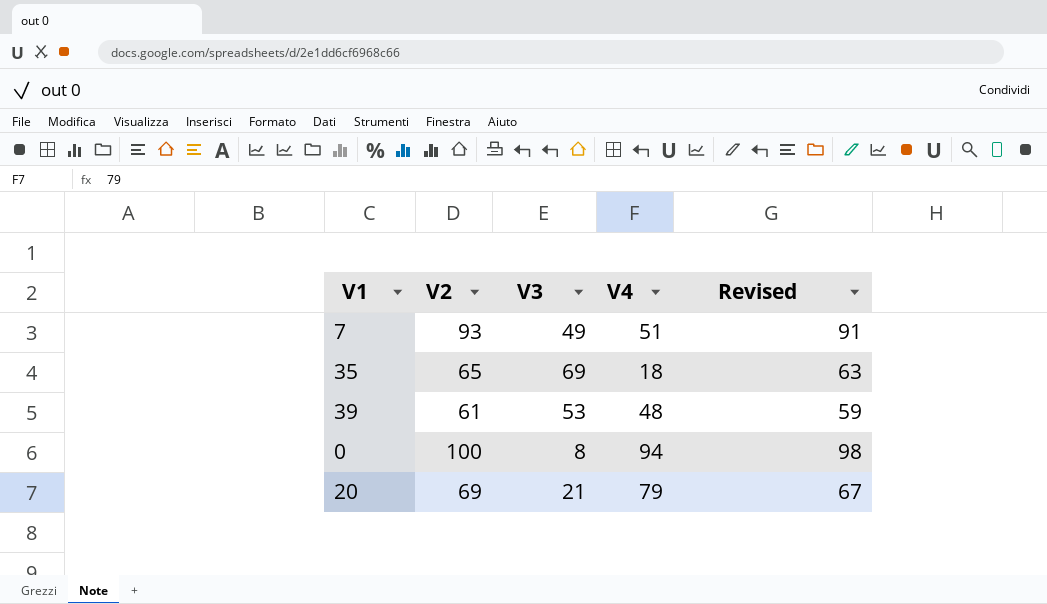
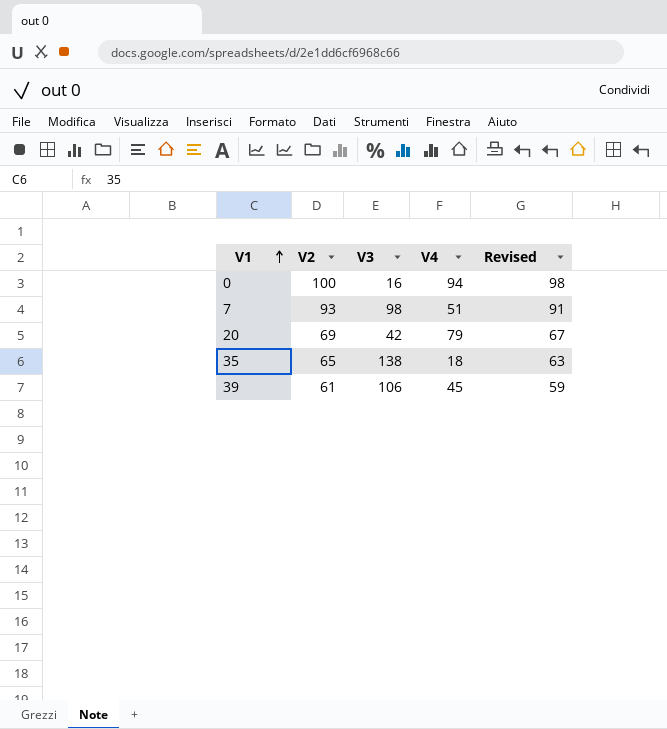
row order: none -> V1 ascending
0 | V3: 8 -> 16
7 | V3: 49 -> 98
20 | V3: 21 -> 42
35 | V3: 69 -> 138
39 | V3: 53 -> 106
39 | V4: 48 -> 45

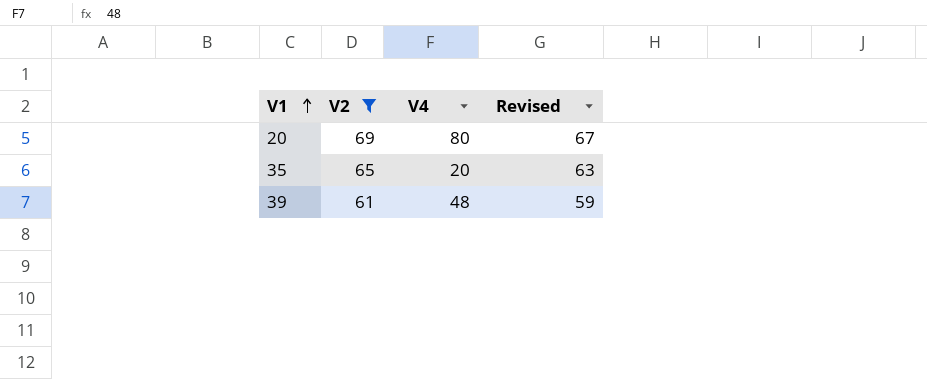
filter: none -> V2 <= 69
column V3 | position: 3 -> none
20 | V4: 79 -> 80
35 | V4: 18 -> 20
39 | V4: 45 -> 48

